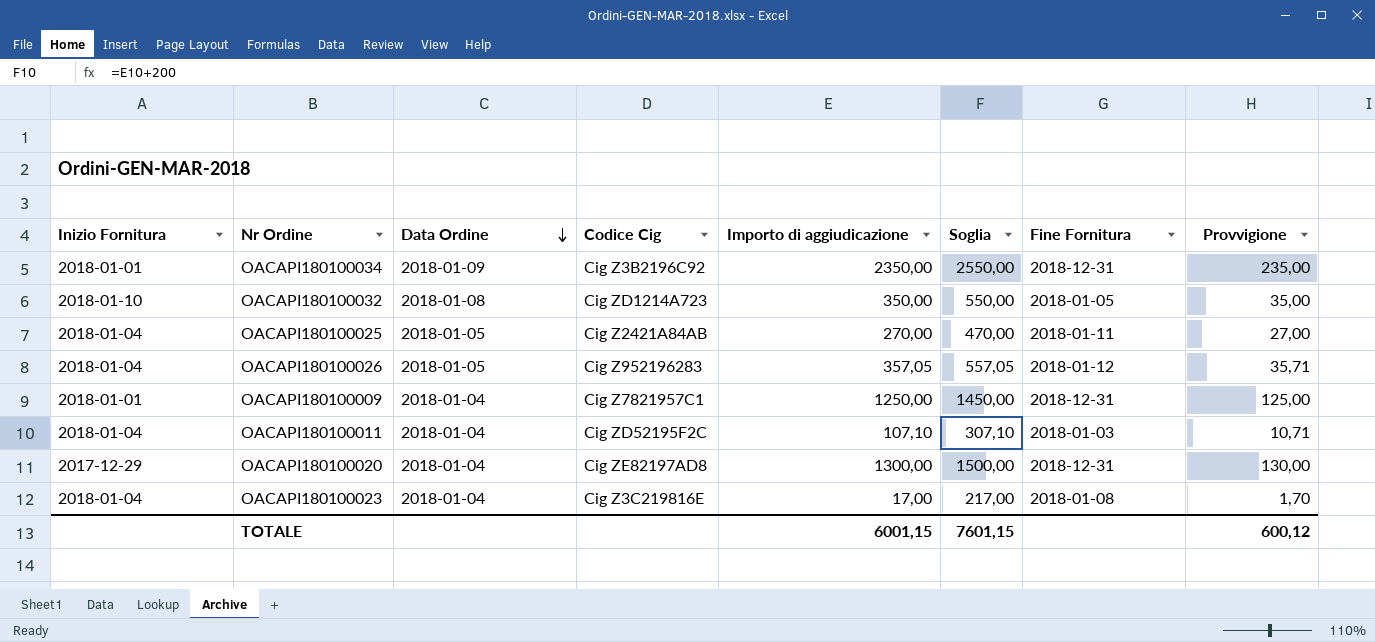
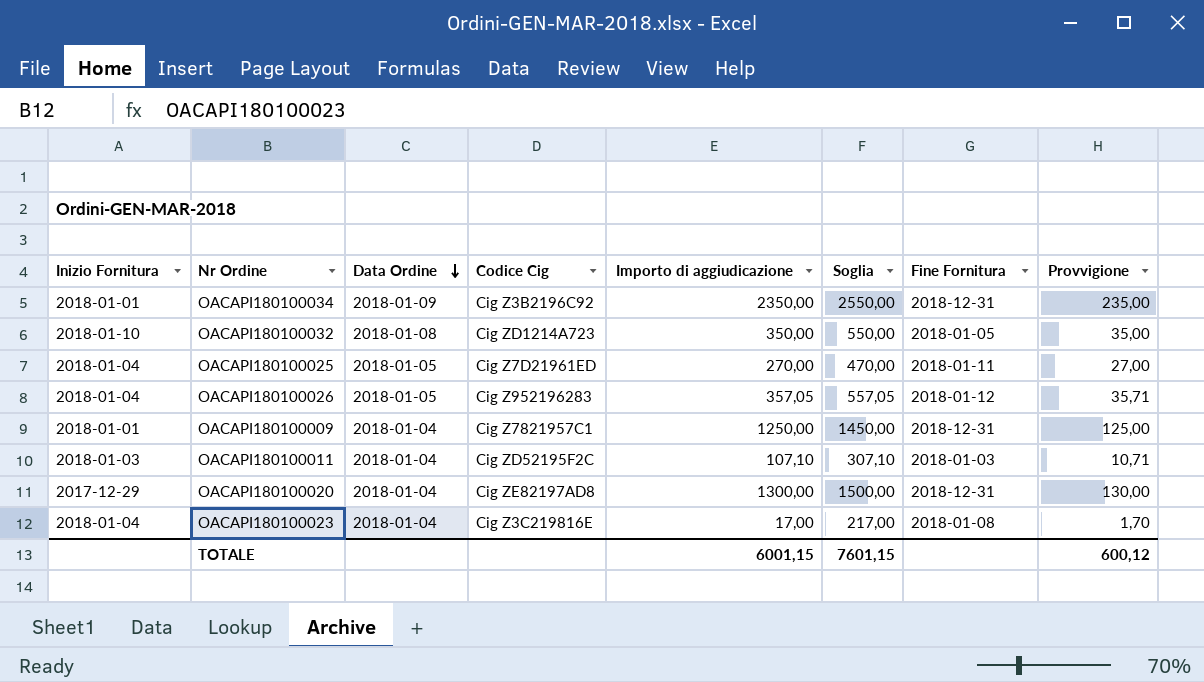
OACAPI180100025 | Codice Cig: Cig Z2421A84AB -> Cig Z7D21961ED
OACAPI180100011 | Inizio Fornitura: 2018-01-04 -> 2018-01-03

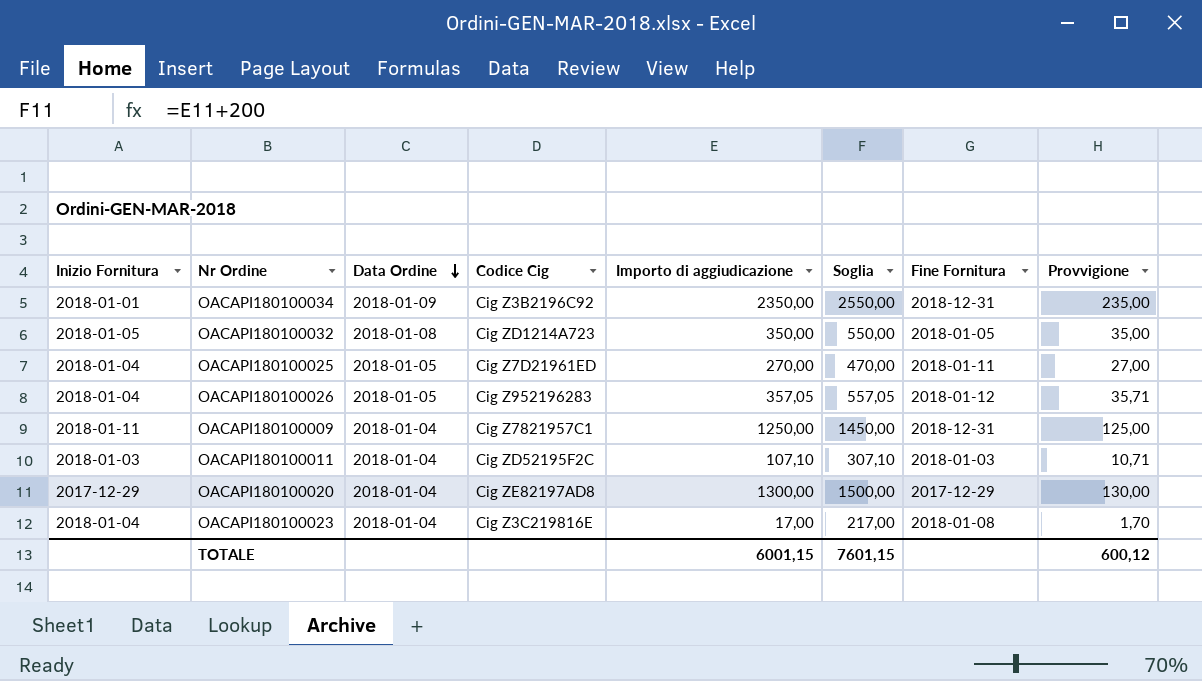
OACAPI180100032 | Inizio Fornitura: 2018-01-10 -> 2018-01-05
OACAPI180100009 | Inizio Fornitura: 2018-01-01 -> 2018-01-11
OACAPI180100020 | Fine Fornitura: 2018-12-31 -> 2017-12-29

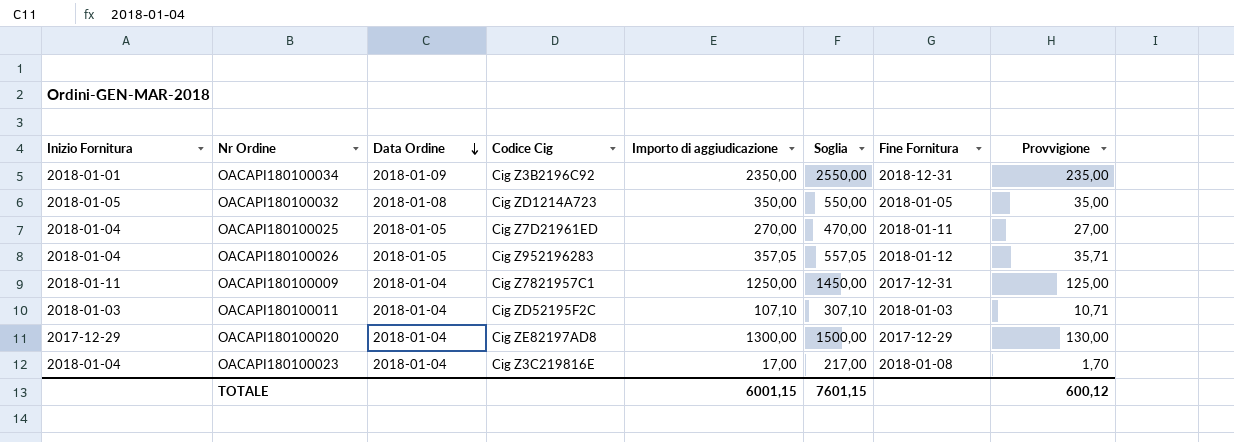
OACAPI180100009 | Fine Fornitura: 2018-12-31 -> 2017-12-31

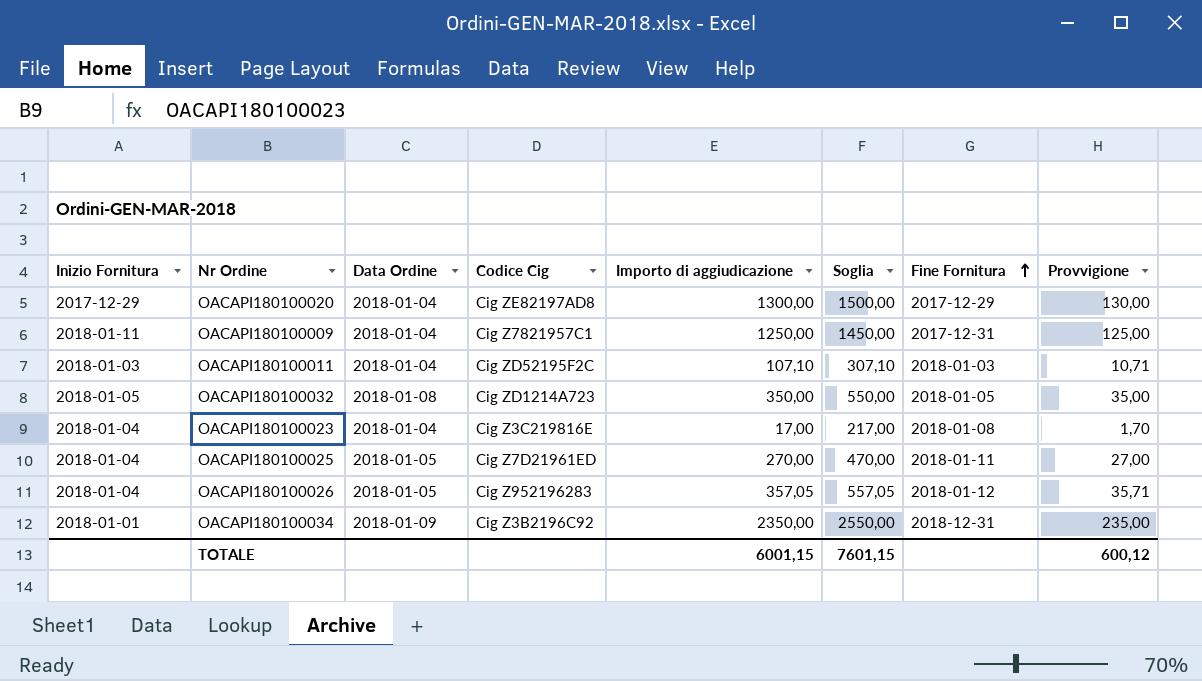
row order: Data Ordine descending -> Fine Fornitura ascending

